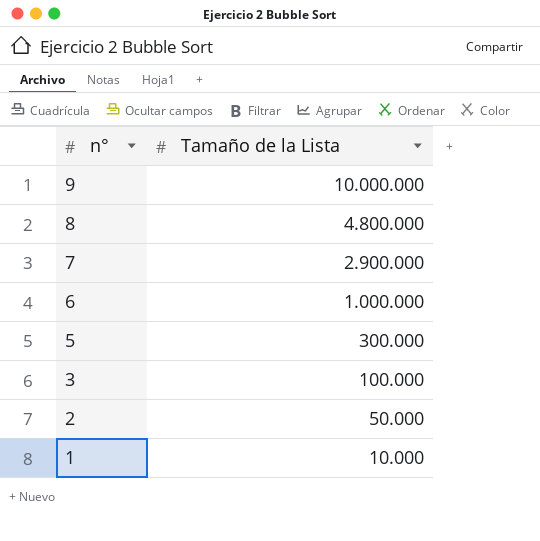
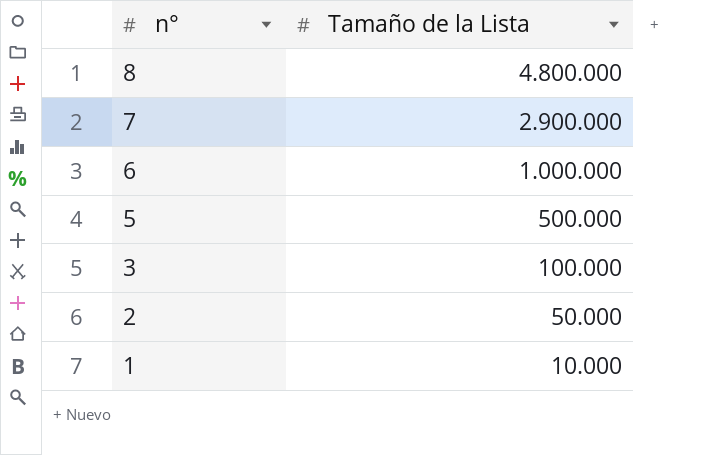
row 9: 10.000.000 -> none
5 | Tamaño de la Lista: 300.000 -> 500.000

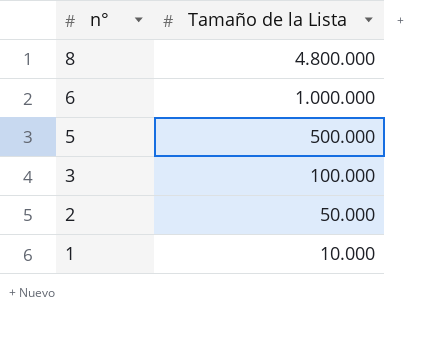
row 7: 2.900.000 -> none

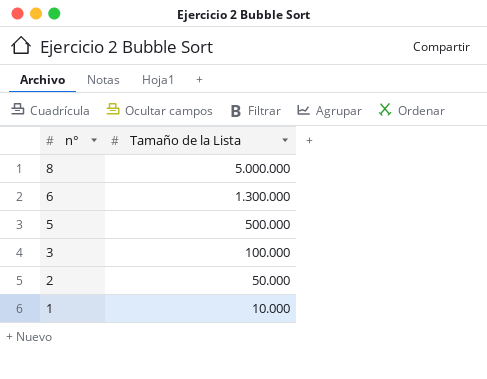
8 | Tamaño de la Lista: 4.800.000 -> 5.000.000
6 | Tamaño de la Lista: 1.000.000 -> 1.300.000

